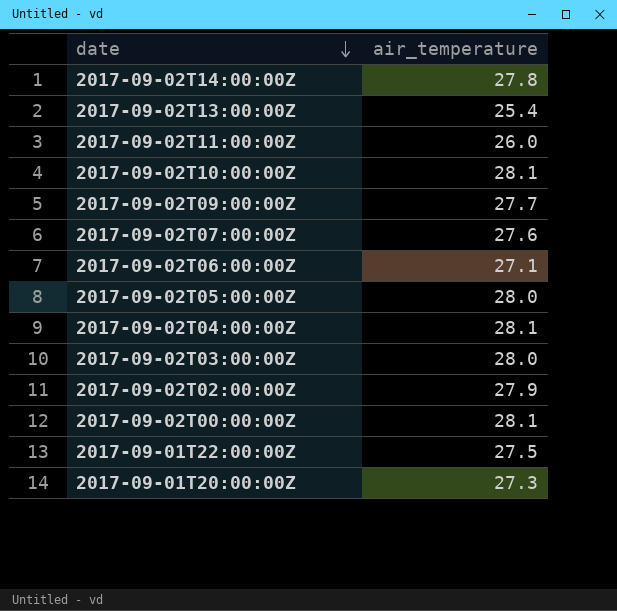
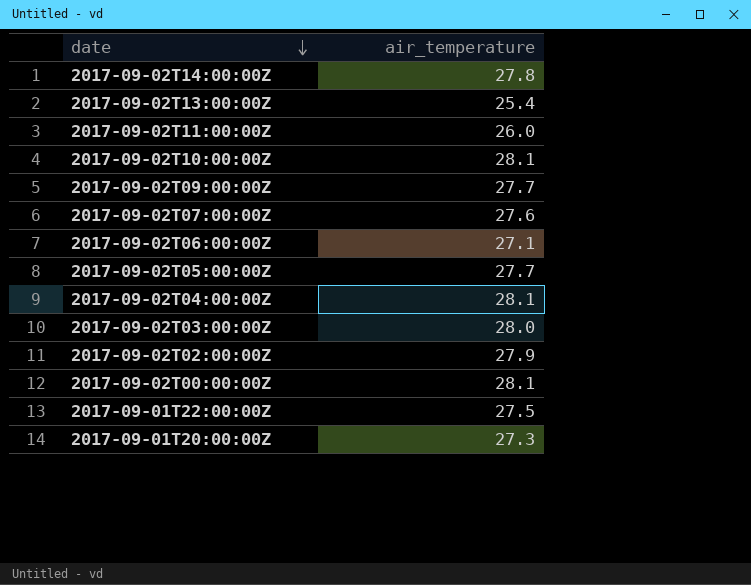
2017-09-02T05:00:00Z | air_temperature: 28.0 -> 27.7

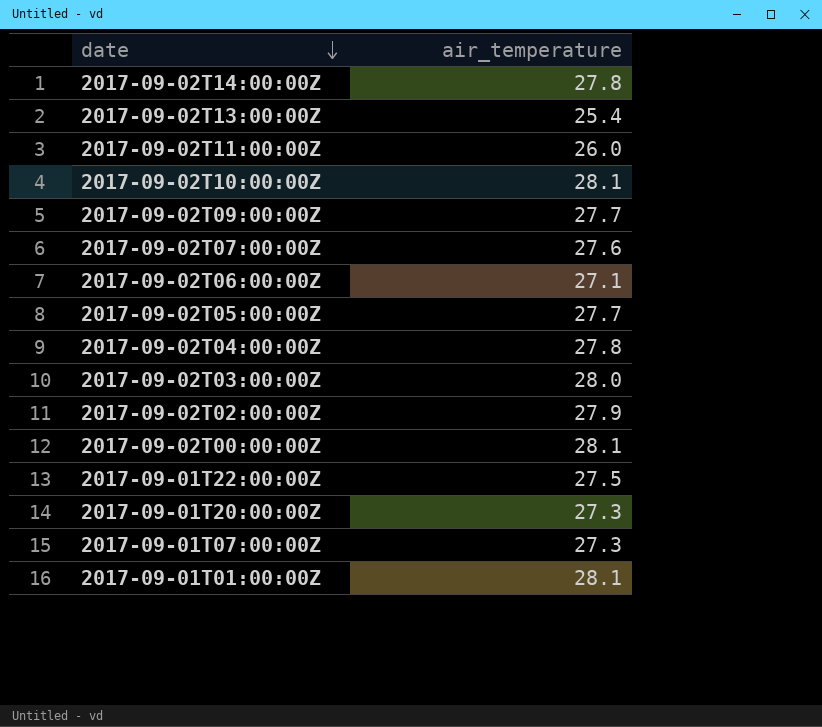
2017-09-02T04:00:00Z | air_temperature: 28.1 -> 27.8
row 2017-09-01T07:00:00Z: none -> 27.3
row 2017-09-01T01:00:00Z: none -> 28.1

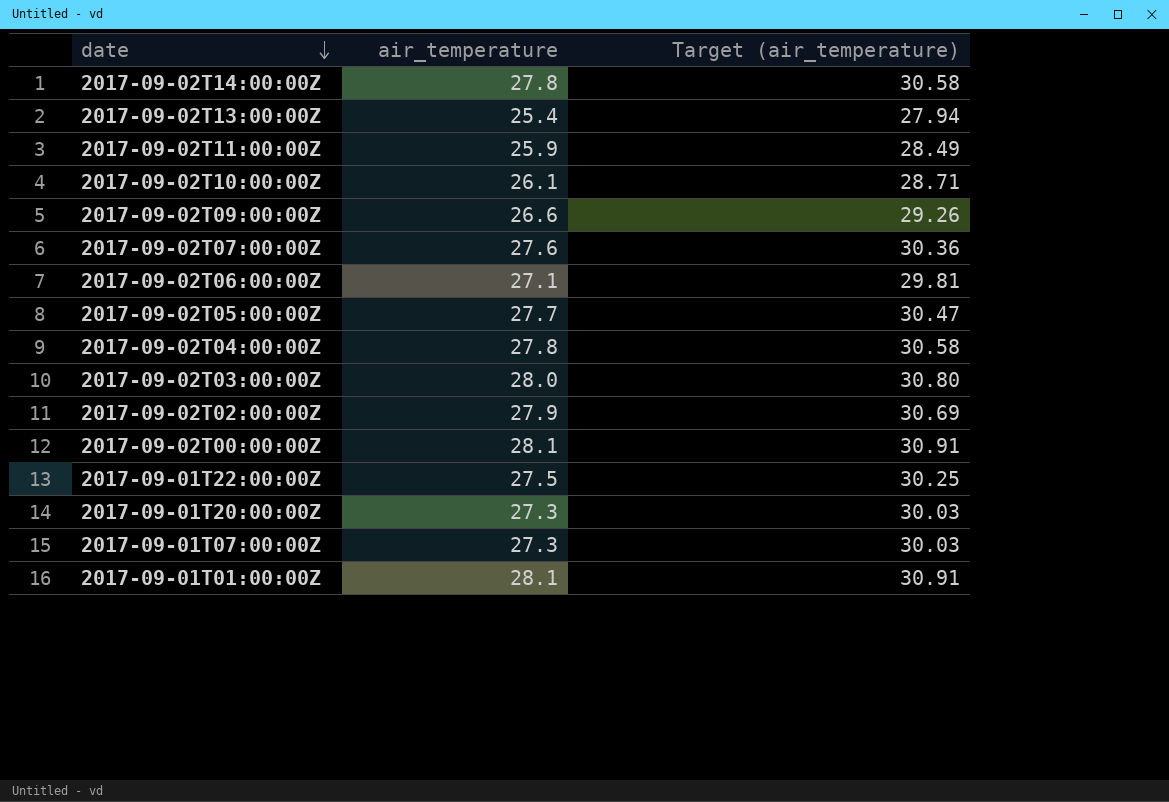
column Target (air_temperature) | formula: none -> [air_temperature] * 1.1
2017-09-02T11:00:00Z | air_temperature: 26.0 -> 25.9
2017-09-02T10:00:00Z | air_temperature: 28.1 -> 26.1
2017-09-02T09:00:00Z | air_temperature: 27.7 -> 26.6

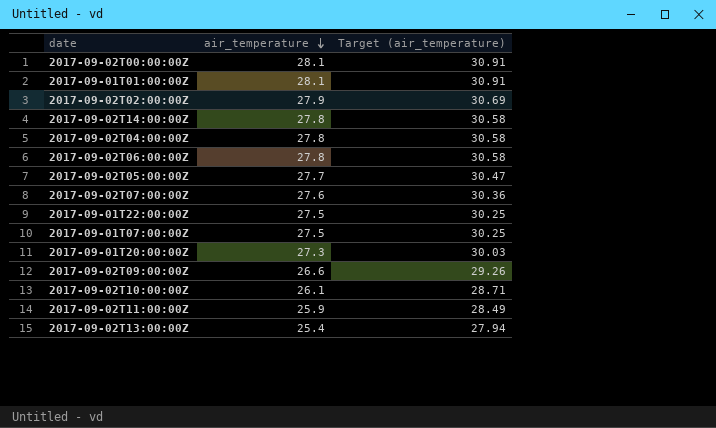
row order: date descending -> air_temperature descending
row 2017-09-02T03:00:00Z: 28.0 | 30.80 -> none
2017-09-02T06:00:00Z | air_temperature: 27.1 -> 27.8
2017-09-02T06:00:00Z | Target (air_temperature): 29.81 -> 30.58
2017-09-01T07:00:00Z | air_temperature: 27.3 -> 27.5
2017-09-01T07:00:00Z | Target (air_temperature): 30.03 -> 30.25

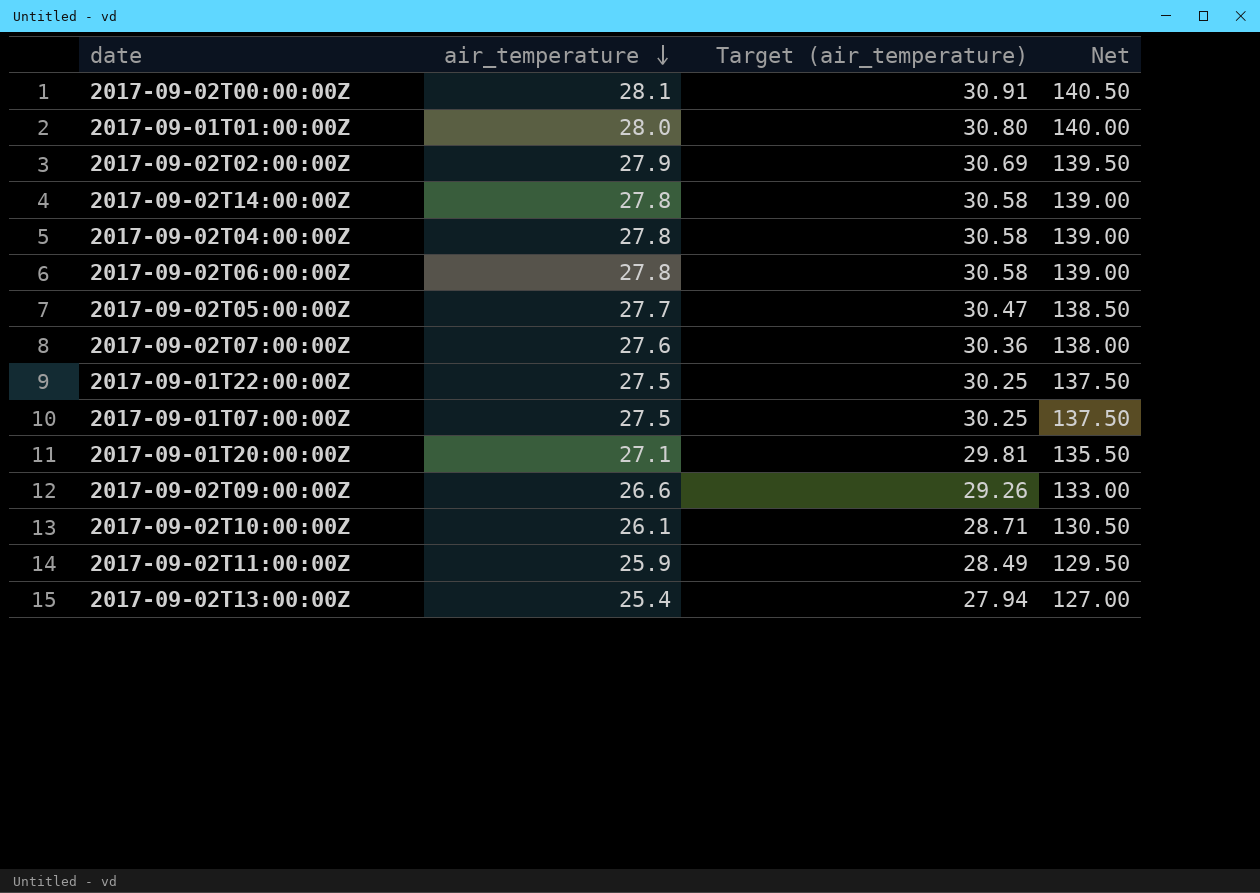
column Net | formula: none -> [air_temperature] * 5
2017-09-01T01:00:00Z | air_temperature: 28.1 -> 28.0
2017-09-01T01:00:00Z | Target (air_temperature): 30.91 -> 30.80
2017-09-01T20:00:00Z | air_temperature: 27.3 -> 27.1
2017-09-01T20:00:00Z | Target (air_temperature): 30.03 -> 29.81

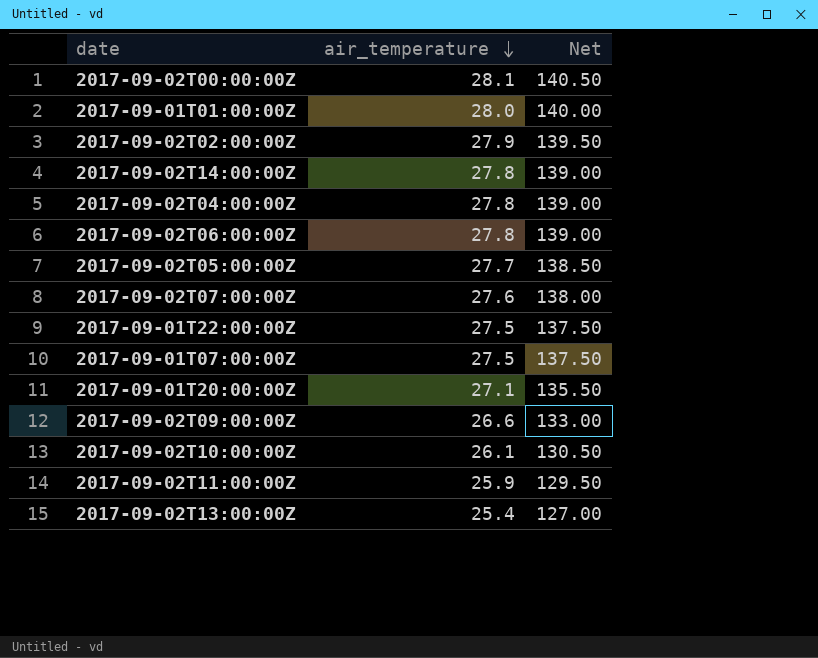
column Target (air_temperature) | formula: [air_temperature] * 1.1 -> none

